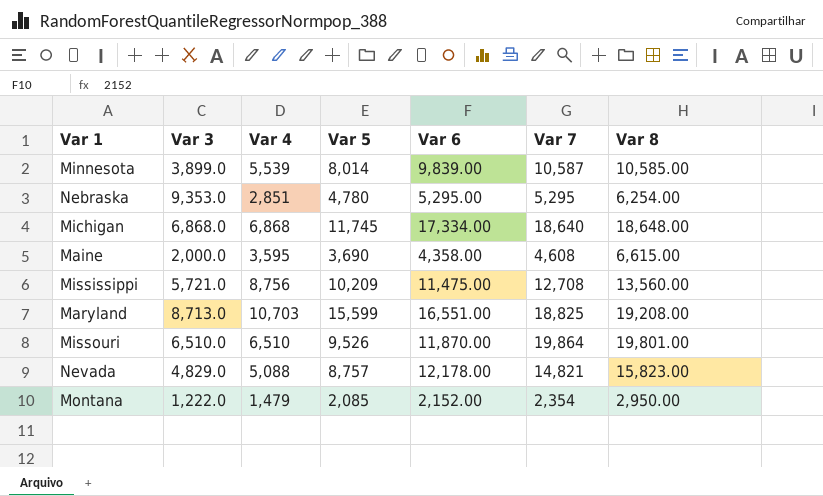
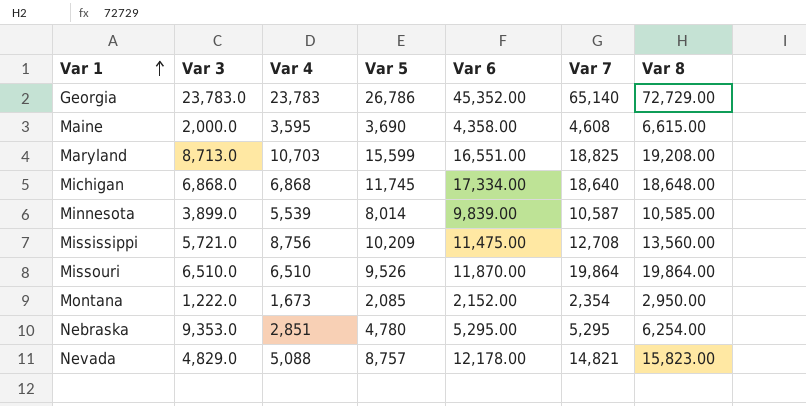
row order: none -> Var 1 ascending
row Georgia: none -> 23,783.0 | 23,783 | 26,786 | 45,352.00 | 65,140 | 72,729.00
Missouri | Var 8: 19,801.00 -> 19,864.00
Montana | Var 4: 1,479 -> 1,673

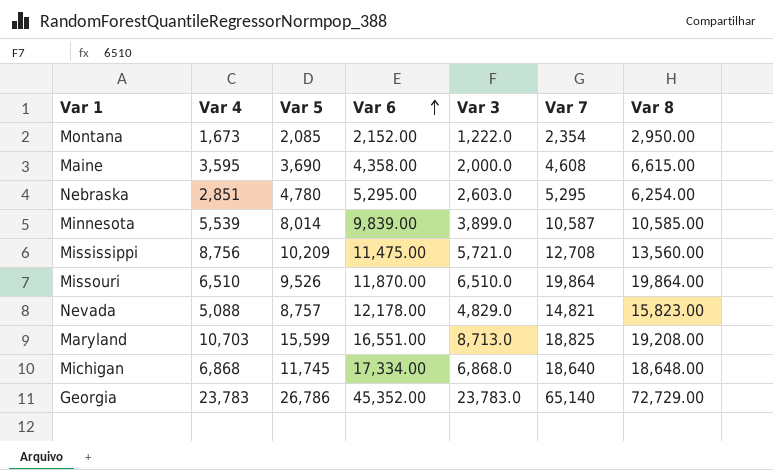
row order: Var 1 ascending -> Var 6 ascending
column Var 3 | position: 2 -> 5
Nebraska | Var 3: 9,353.0 -> 2,603.0

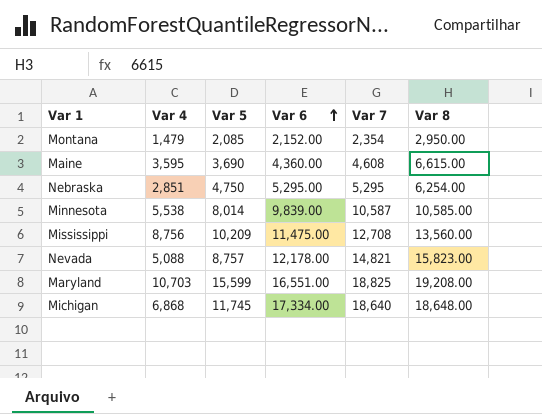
column Var 3 | position: 5 -> none
row Missouri: 6,510 | 9,526 | 11,870.00 | 6,510.0 | 19,864 | 19,864.00 -> none
row Georgia: 23,783 | 26,786 | 45,352.00 | 23,783.0 | 65,140 | 72,729.00 -> none
Montana | Var 4: 1,673 -> 1,479
Maine | Var 6: 4,358.00 -> 4,360.00
Nebraska | Var 5: 4,780 -> 4,750
Minnesota | Var 4: 5,539 -> 5,538

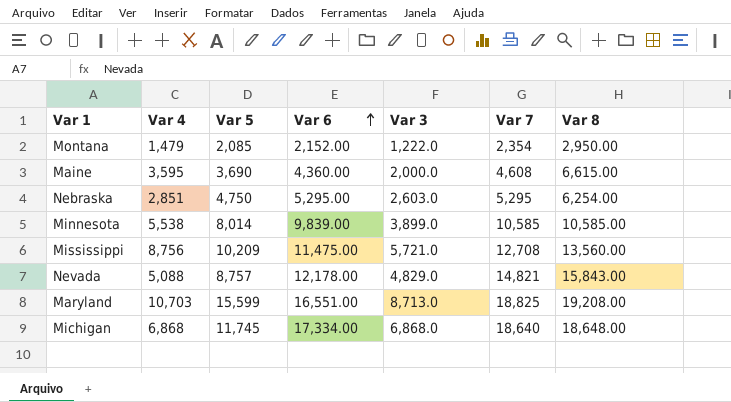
column Var 3 | position: none -> 5
Minnesota | Var 7: 10,587 -> 10,585
Nevada | Var 8: 15,823.00 -> 15,843.00

